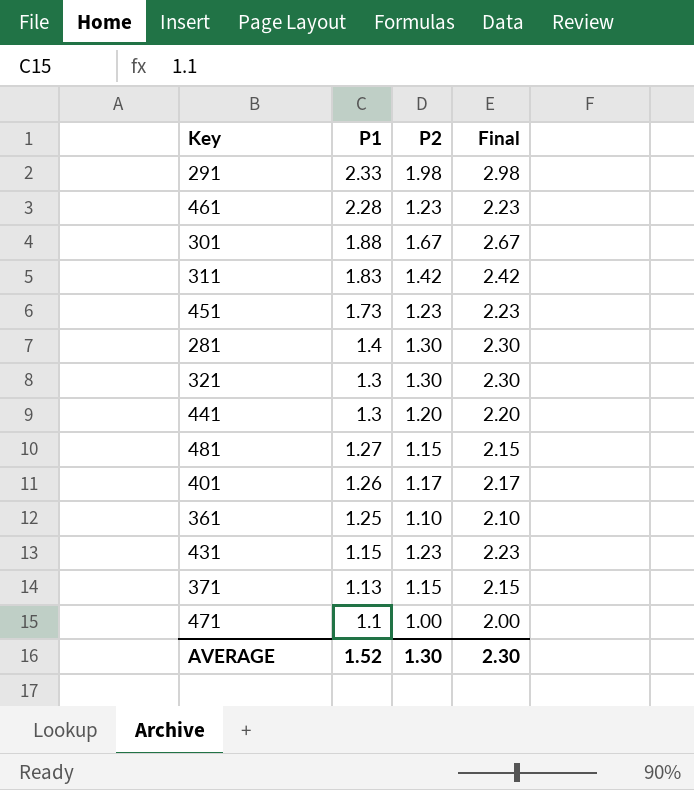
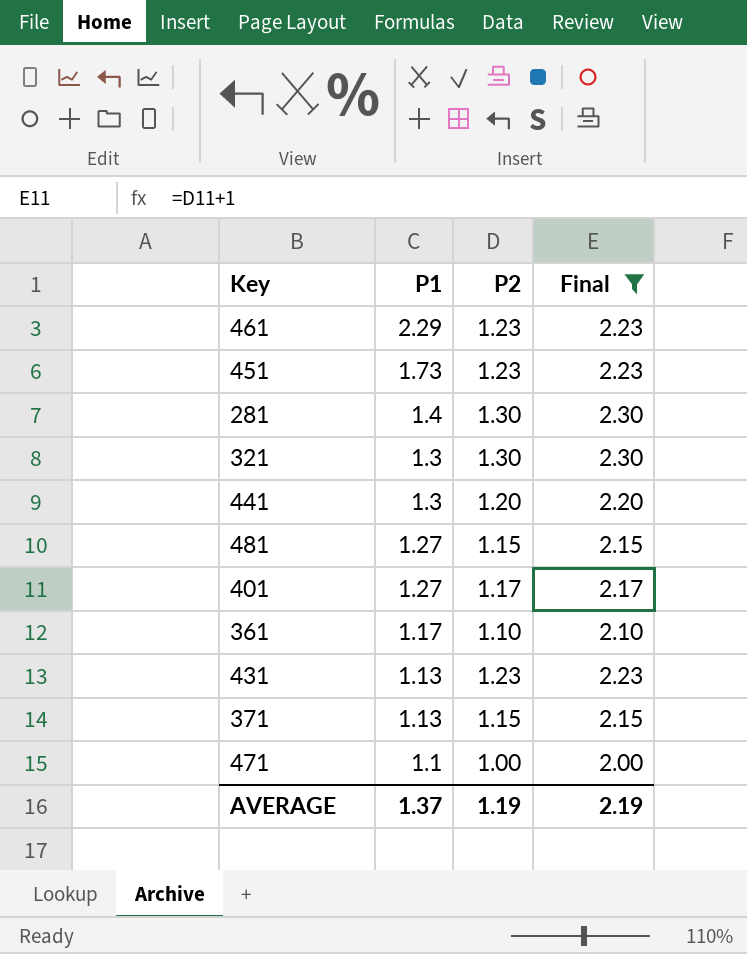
filter: none -> Final <= 2.30
461 | P1: 2.28 -> 2.29
401 | P1: 1.26 -> 1.27
361 | P1: 1.25 -> 1.17
431 | P1: 1.15 -> 1.13
AVERAGE | P1: 1.52 -> 1.37
AVERAGE | P2: 1.30 -> 1.19
AVERAGE | Final: 2.30 -> 2.19

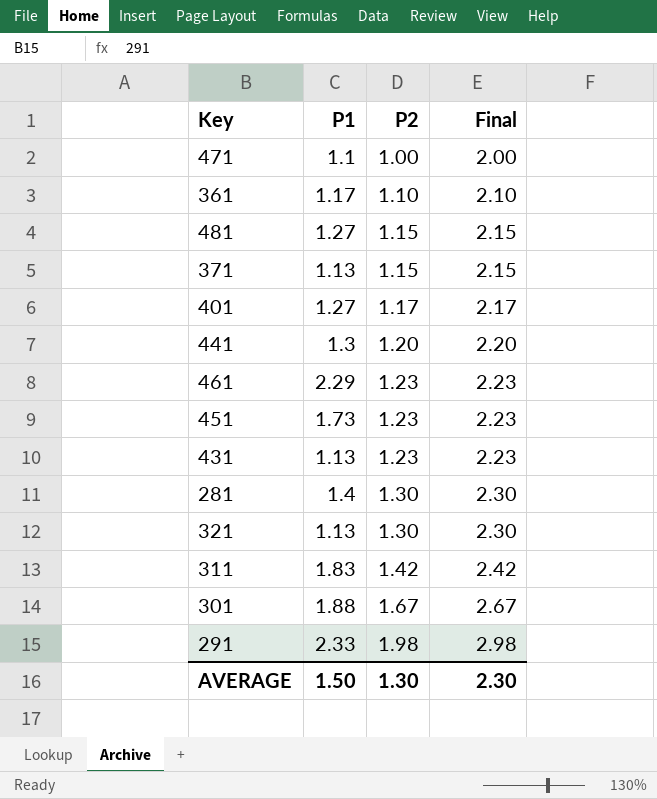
filter: Final <= 2.30 -> none
row order: P1 descending -> P2 ascending
321 | P1: 1.3 -> 1.13
AVERAGE | P1: 1.37 -> 1.50
AVERAGE | P2: 1.19 -> 1.30
AVERAGE | Final: 2.19 -> 2.30

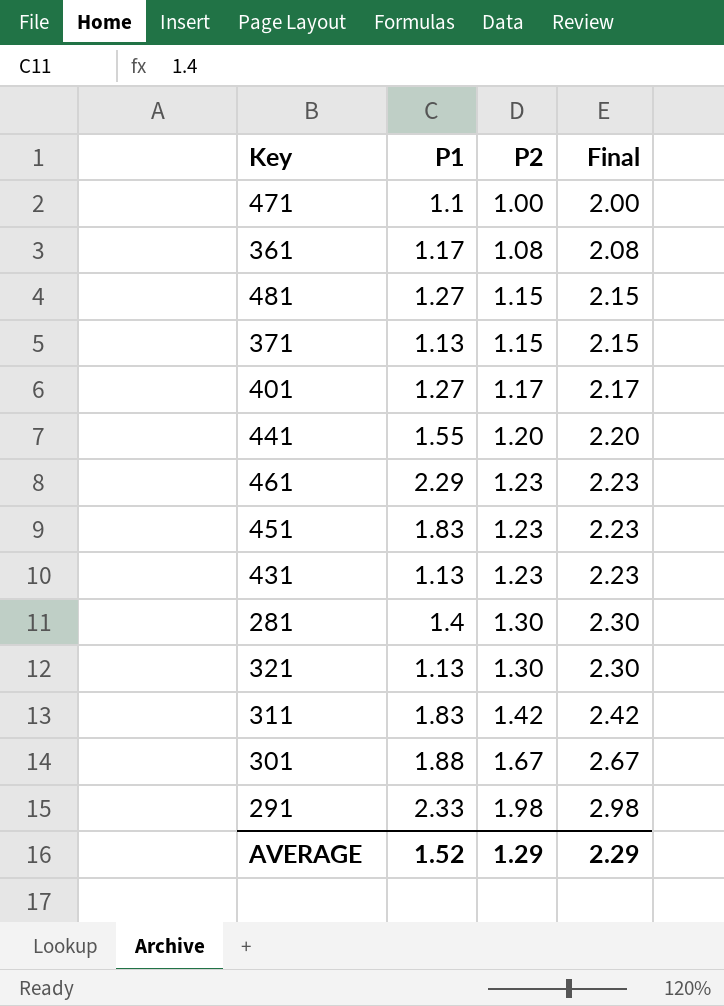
361 | P2: 1.10 -> 1.08
361 | Final: 2.10 -> 2.08
441 | P1: 1.3 -> 1.55
451 | P1: 1.73 -> 1.83
AVERAGE | P1: 1.50 -> 1.52
AVERAGE | P2: 1.30 -> 1.29
AVERAGE | Final: 2.30 -> 2.29

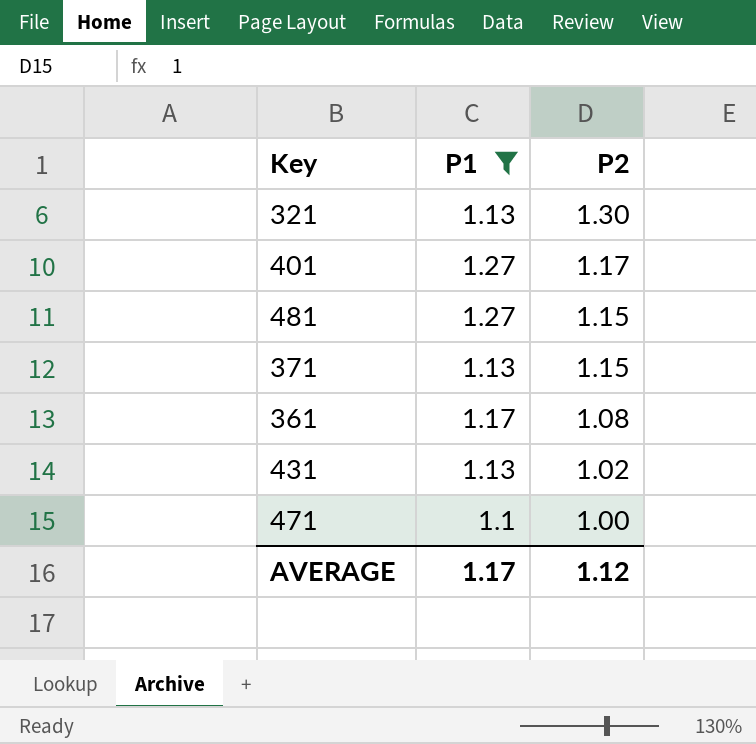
filter: none -> P1 <= 1.27
row order: P2 ascending -> P2 descending
column Final | formula: [P2] + 1 -> none
431 | P2: 1.23 -> 1.02
AVERAGE | P1: 1.52 -> 1.17
AVERAGE | P2: 1.29 -> 1.12

